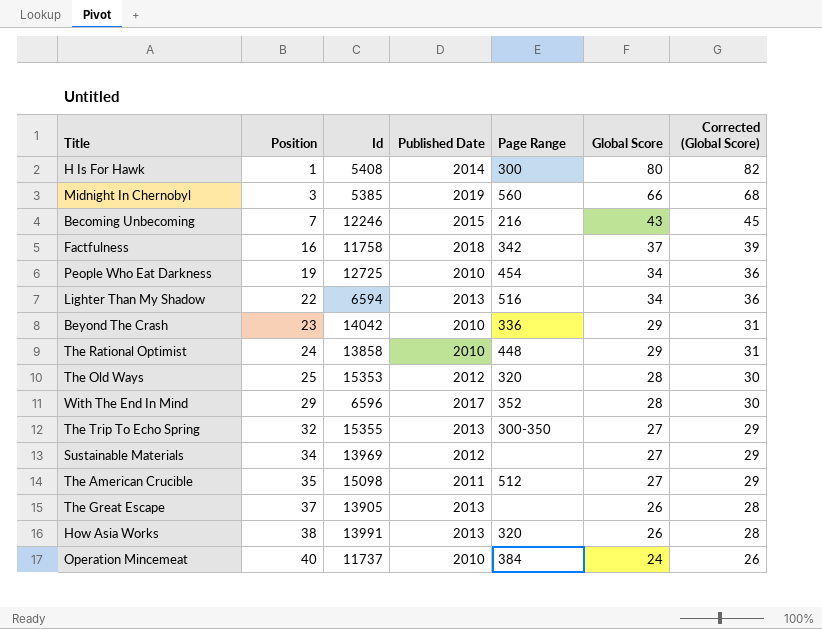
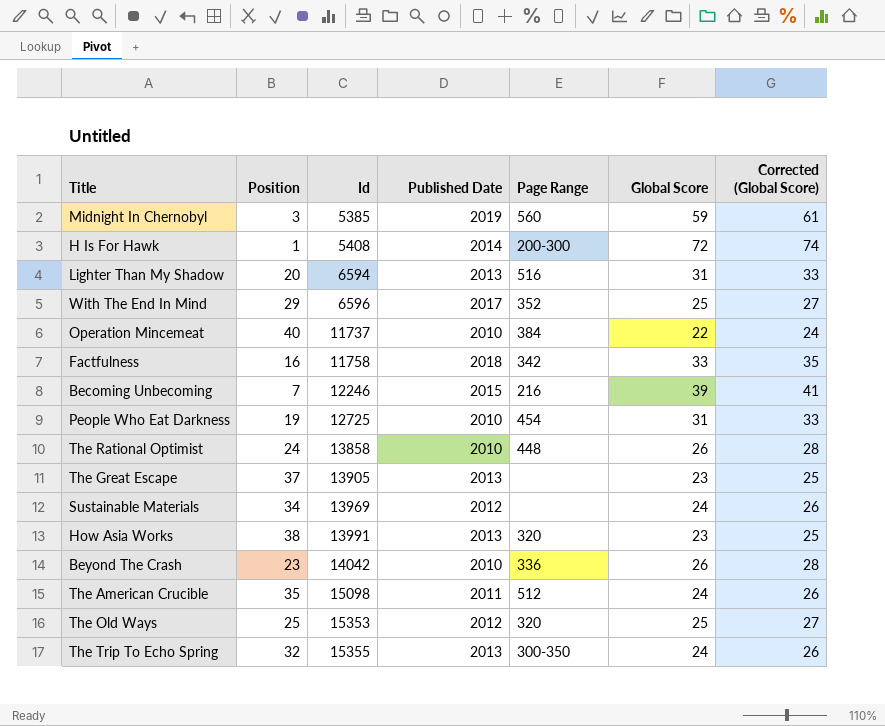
row order: Position ascending -> Id ascending
Midnight In Chernobyl | Global Score: 66 -> 59
Midnight In Chernobyl | Corrected (Global Score): 68 -> 61
H Is For Hawk | Page Range: 300 -> 200-300
H Is For Hawk | Global Score: 80 -> 72
H Is For Hawk | Corrected (Global Score): 82 -> 74
Lighter Than My Shadow | Position: 22 -> 20
Lighter Than My Shadow | Global Score: 34 -> 31
Lighter Than My Shadow | Corrected (Global Score): 36 -> 33
With The End In Mind | Global Score: 28 -> 25
With The End In Mind | Corrected (Global Score): 30 -> 27
Operation Mincemeat | Global Score: 24 -> 22
Operation Mincemeat | Corrected (Global Score): 26 -> 24
Factfulness | Global Score: 37 -> 33
Factfulness | Corrected (Global Score): 39 -> 35
Becoming Unbecoming | Global Score: 43 -> 39
Becoming Unbecoming | Corrected (Global Score): 45 -> 41
People Who Eat Darkness | Global Score: 34 -> 31
People Who Eat Darkness | Corrected (Global Score): 36 -> 33
The Rational Optimist | Global Score: 29 -> 26
The Rational Optimist | Corrected (Global Score): 31 -> 28
The Great Escape | Global Score: 26 -> 23
The Great Escape | Corrected (Global Score): 28 -> 25
Sustainable Materials | Global Score: 27 -> 24
Sustainable Materials | Corrected (Global Score): 29 -> 26
How Asia Works | Global Score: 26 -> 23
How Asia Works | Corrected (Global Score): 28 -> 25
Beyond The Crash | Global Score: 29 -> 26
Beyond The Crash | Corrected (Global Score): 31 -> 28
The American Crucible | Global Score: 27 -> 24
The American Crucible | Corrected (Global Score): 29 -> 26
The Old Ways | Global Score: 28 -> 25
The Old Ways | Corrected (Global Score): 30 -> 27
The Trip To Echo Spring | Global Score: 27 -> 24
The Trip To Echo Spring | Corrected (Global Score): 29 -> 26

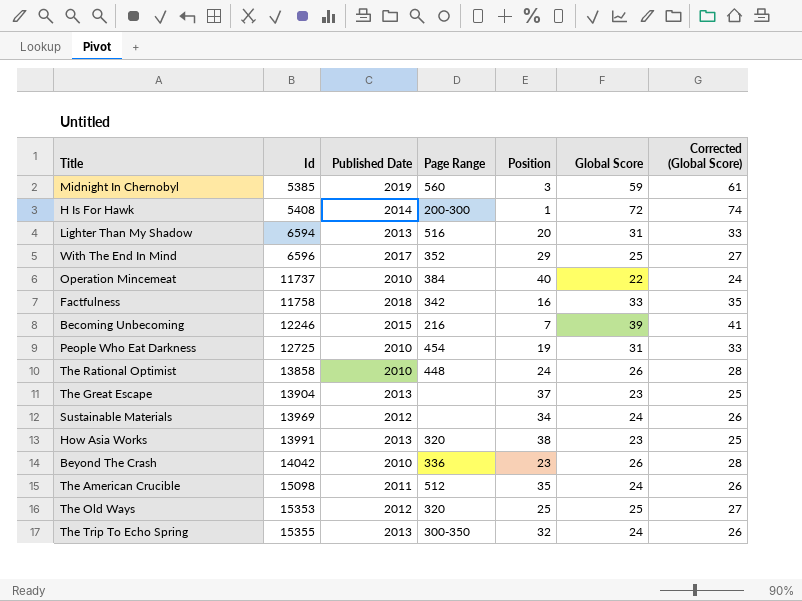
column Position | position: 2 -> 5
The Great Escape | Id: 13905 -> 13904

